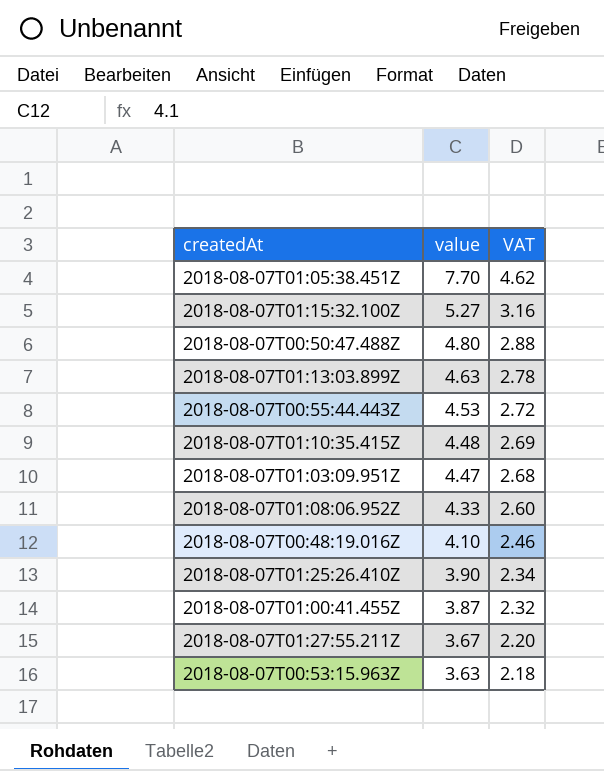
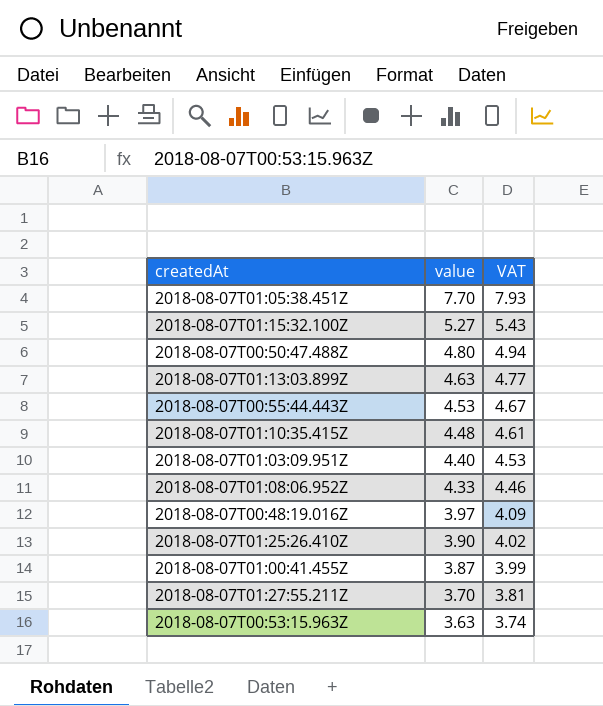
column VAT | formula: [value] * 0.6 -> [value] * 1.03
2018-08-07T01:03:09.951Z | value: 4.47 -> 4.40
2018-08-07T00:48:19.016Z | value: 4.10 -> 3.97
2018-08-07T01:27:55.211Z | value: 3.67 -> 3.70

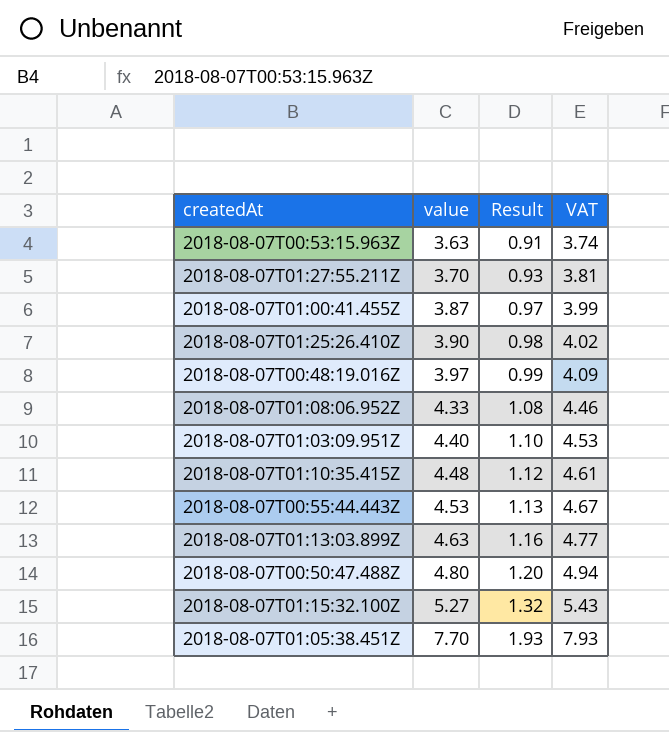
row order: value descending -> value ascending
column Result | formula: none -> [value] * 0.25

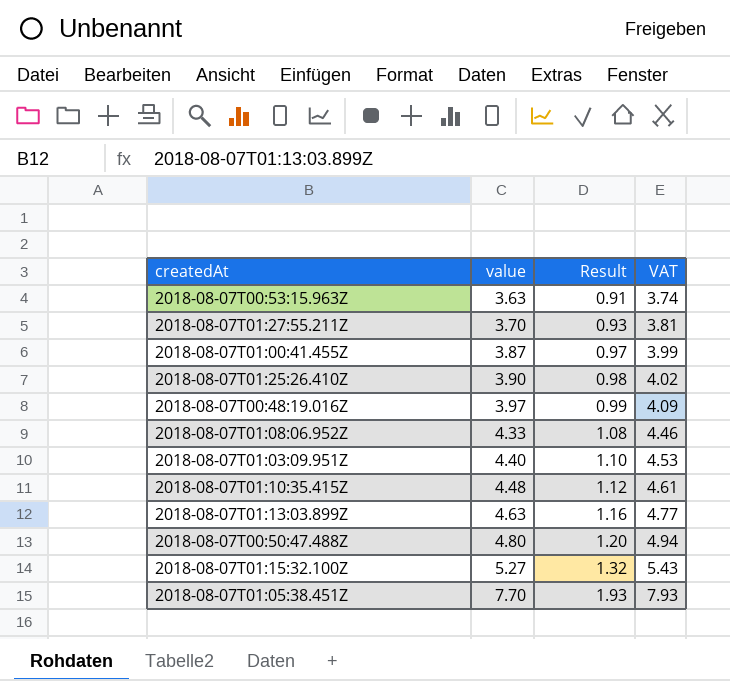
row 2018-08-07T00:55:44.443Z: 4.53 | 1.13 | 4.67 -> none

